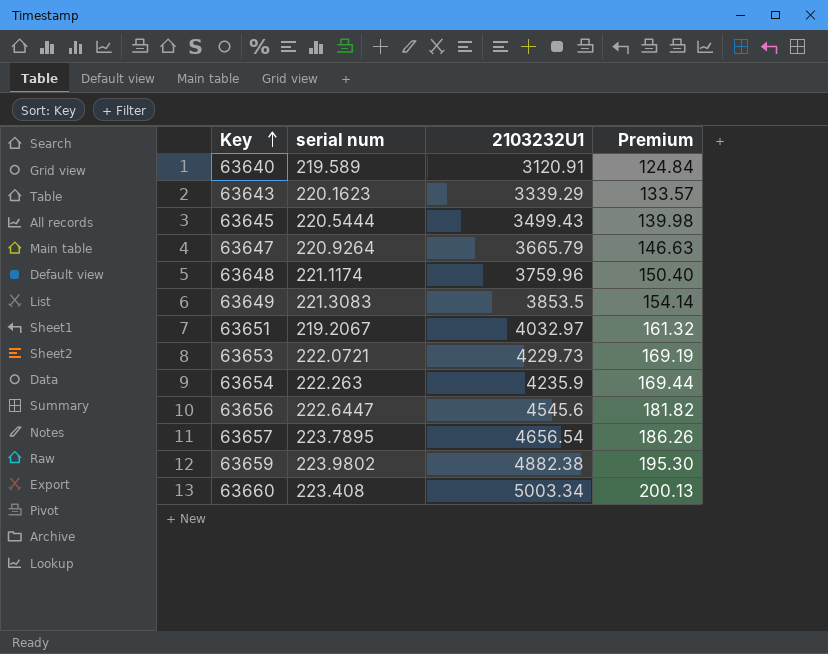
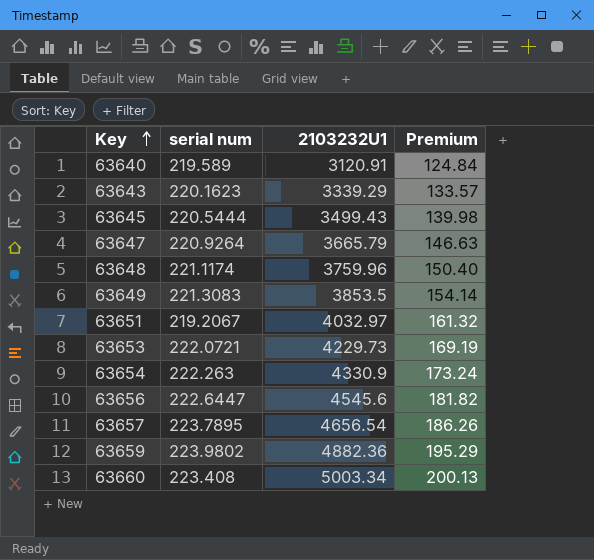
63654 | 2103232U1: 4235.9 -> 4330.9
63654 | Premium: 169.44 -> 173.24
63659 | 2103232U1: 4882.38 -> 4882.36
63659 | Premium: 195.30 -> 195.29

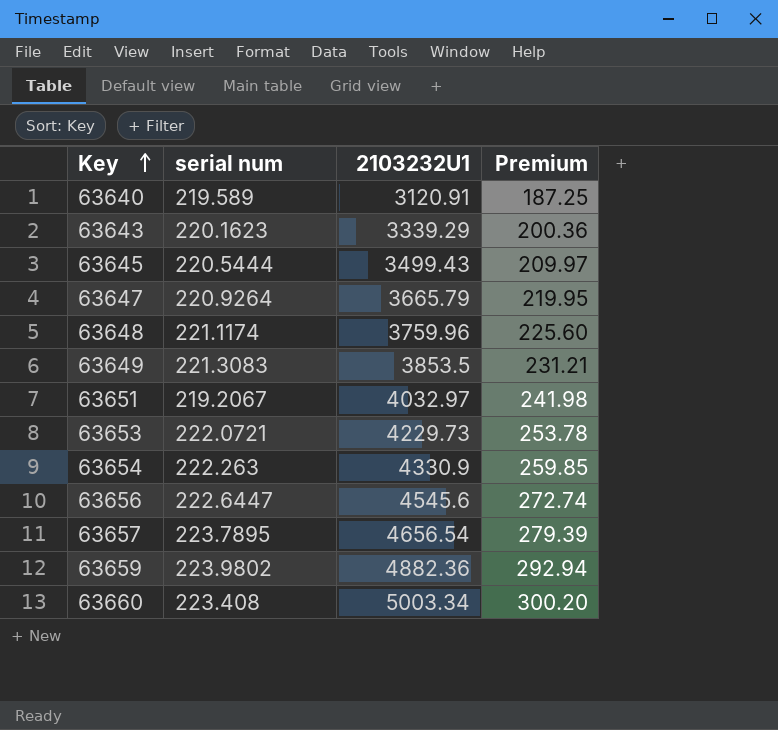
column Premium | formula: [2103232U1] * 0.04 -> [2103232U1] * 0.06

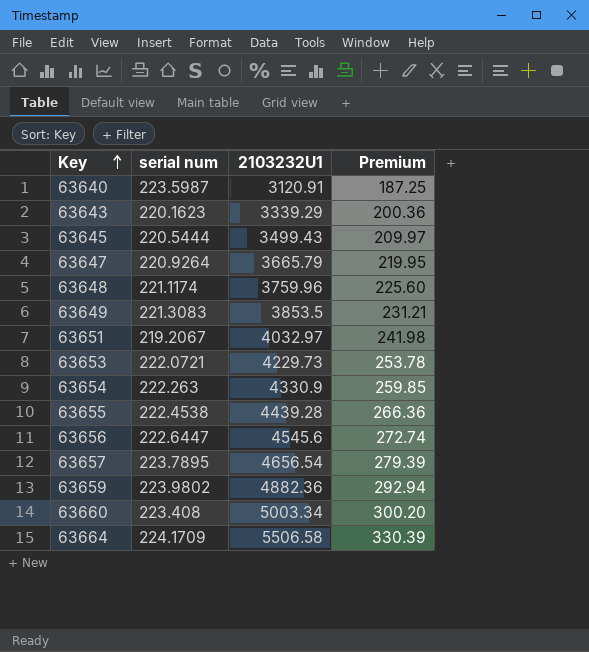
63640 | serial num: 219.589 -> 223.5987
row 63655: none -> 222.4538 | 4439.28 | 266.36
row 63664: none -> 224.1709 | 5506.58 | 330.39

